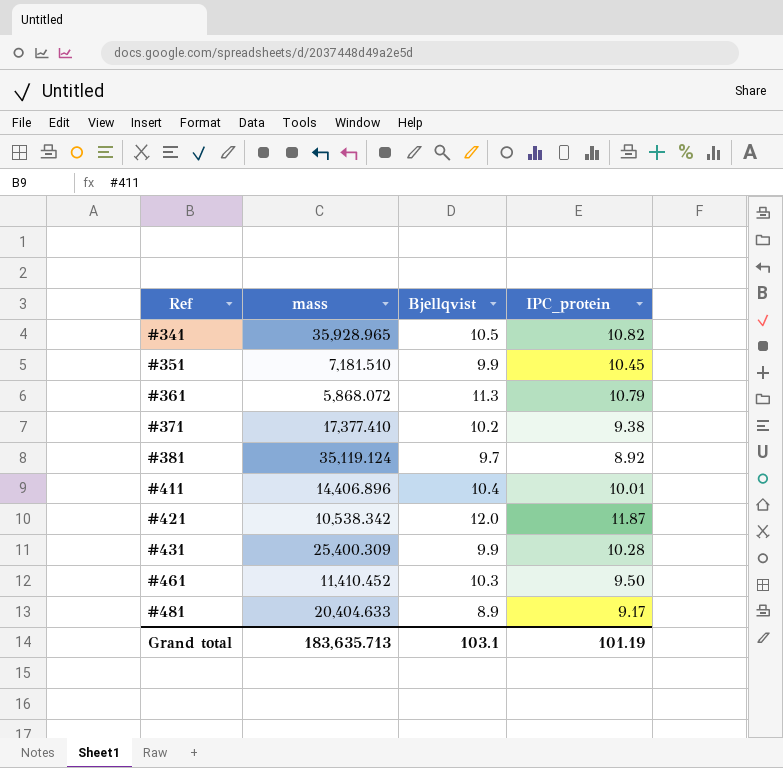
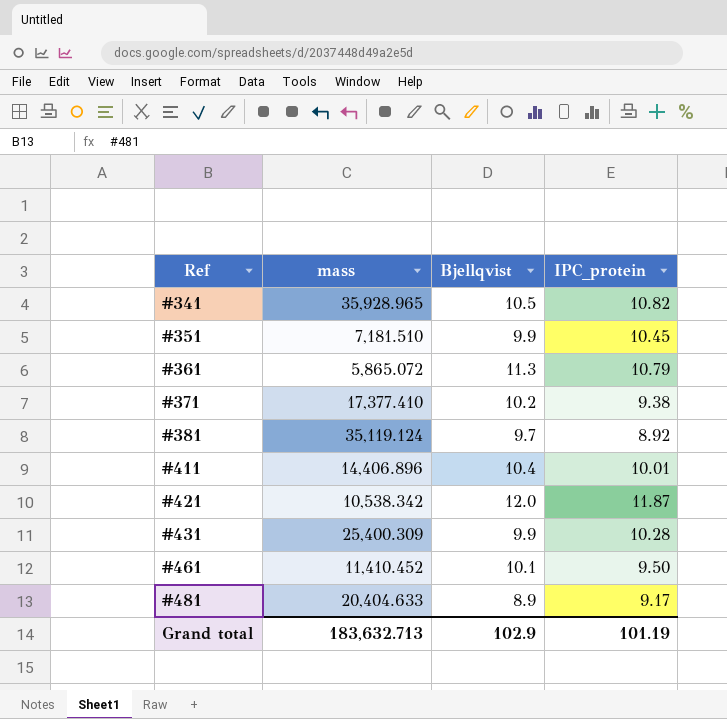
#361 | mass: 5,868.072 -> 5,865.072
#461 | Bjellqvist: 10.3 -> 10.1
Grand total | mass: 183,635.713 -> 183,632.713
Grand total | Bjellqvist: 103.1 -> 102.9

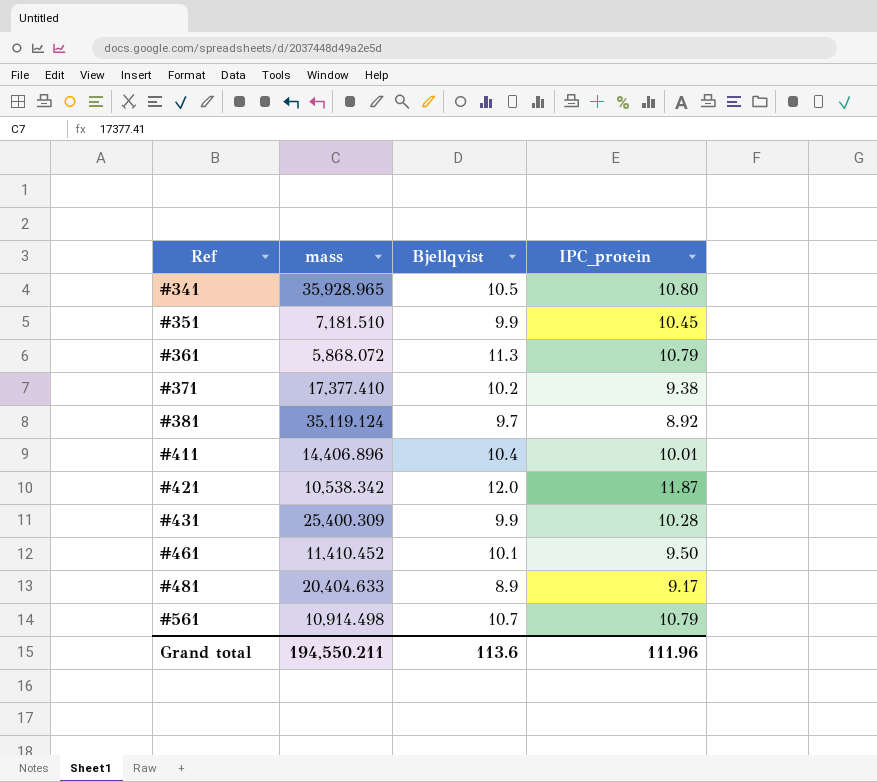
#341 | IPC_protein: 10.82 -> 10.80
#361 | mass: 5,865.072 -> 5,868.072
row #561: none -> 10,914.498 | 10.7 | 10.79
Grand total | mass: 183,632.713 -> 194,550.211
Grand total | Bjellqvist: 102.9 -> 113.6
Grand total | IPC_protein: 101.19 -> 111.96

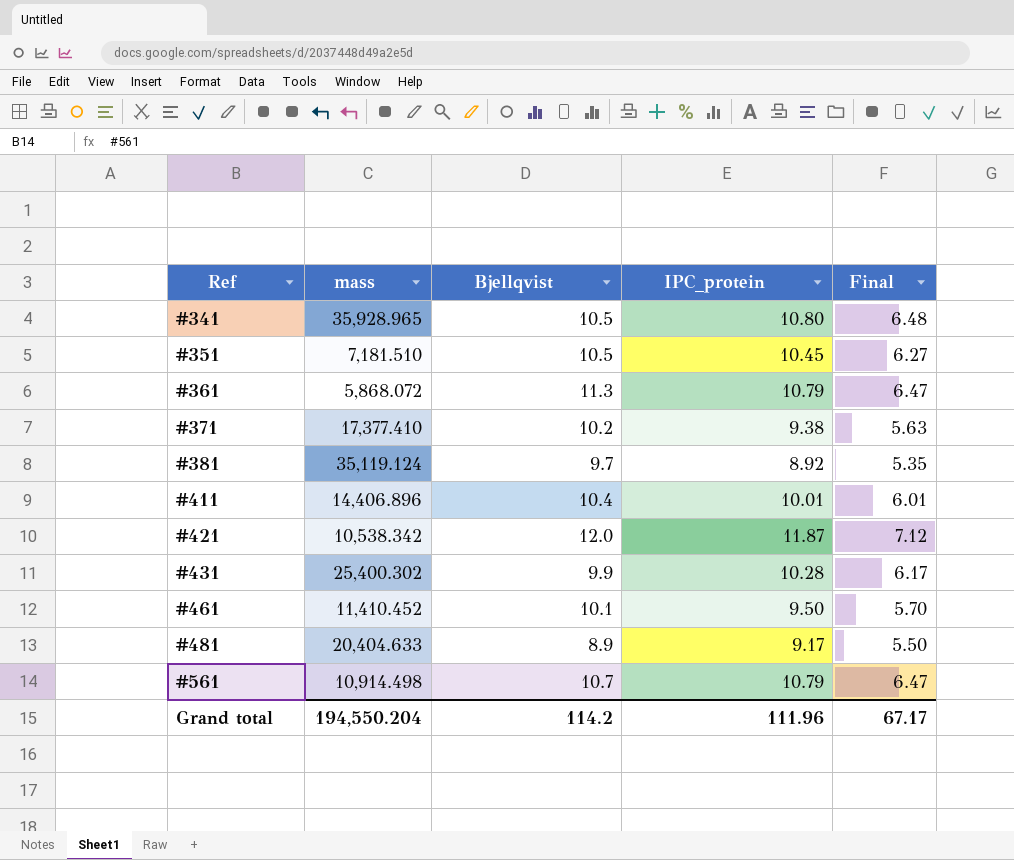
column Final | formula: none -> [IPC_protein] * 0.6
#351 | Bjellqvist: 9.9 -> 10.5
#431 | mass: 25,400.309 -> 25,400.302
Grand total | mass: 194,550.211 -> 194,550.204
Grand total | Bjellqvist: 113.6 -> 114.2

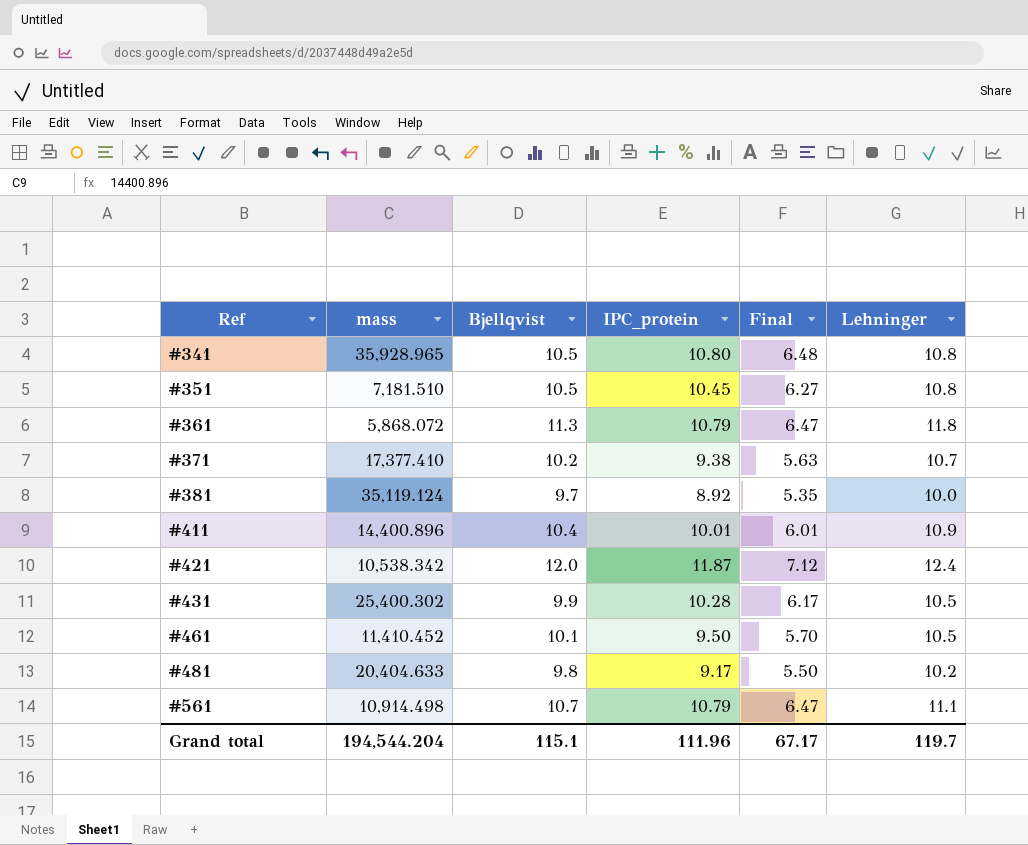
column Lehninger | position: none -> 6
#411 | mass: 14,406.896 -> 14,400.896
#481 | Bjellqvist: 8.9 -> 9.8
Grand total | mass: 194,550.204 -> 194,544.204
Grand total | Bjellqvist: 114.2 -> 115.1

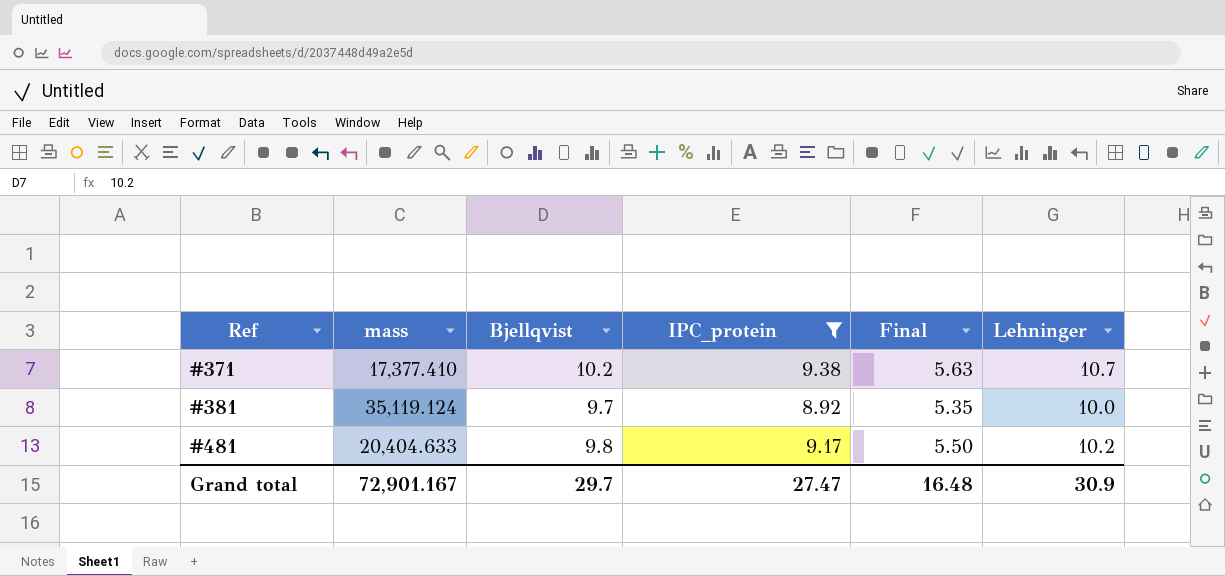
filter: none -> IPC_protein <= 9.38
Grand total | mass: 194,544.204 -> 72,901.167
Grand total | Bjellqvist: 115.1 -> 29.7
Grand total | IPC_protein: 111.96 -> 27.47
Grand total | Final: 67.17 -> 16.48
Grand total | Lehninger: 119.7 -> 30.9

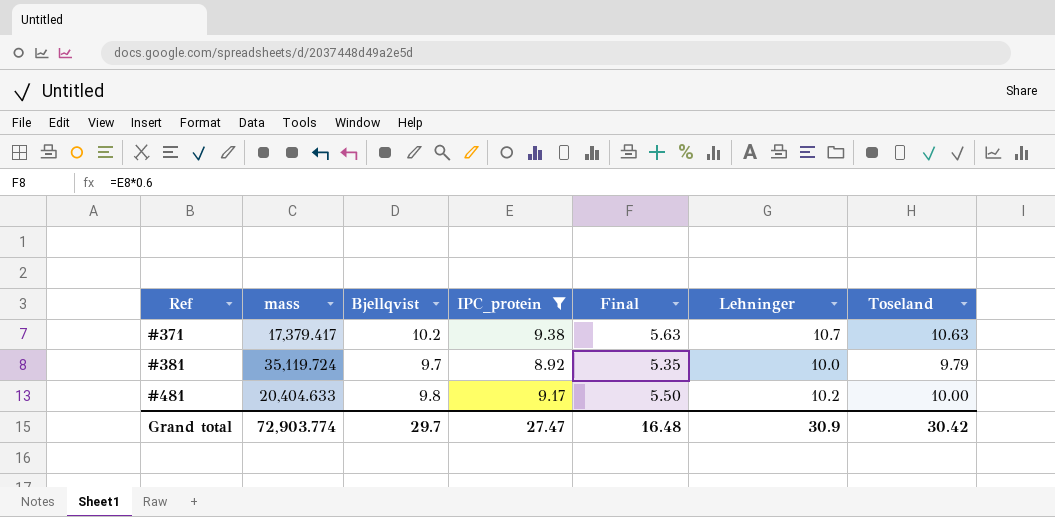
column Toseland | position: none -> 7
#371 | mass: 17,377.410 -> 17,379.417
#381 | mass: 35,119.124 -> 35,119.724
Grand total | mass: 72,901.167 -> 72,903.774

